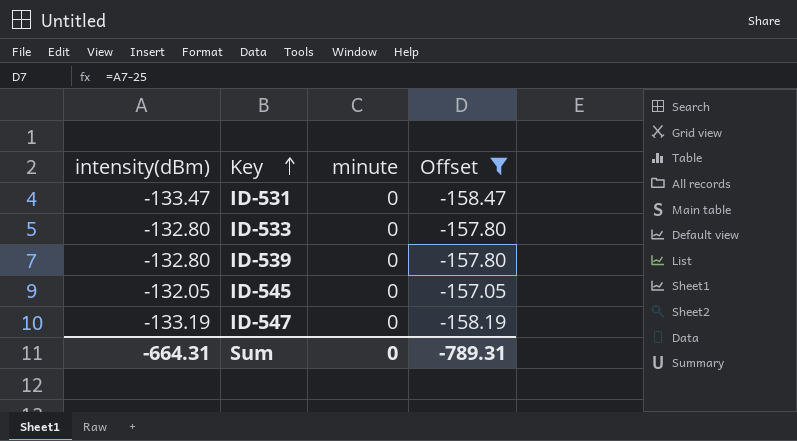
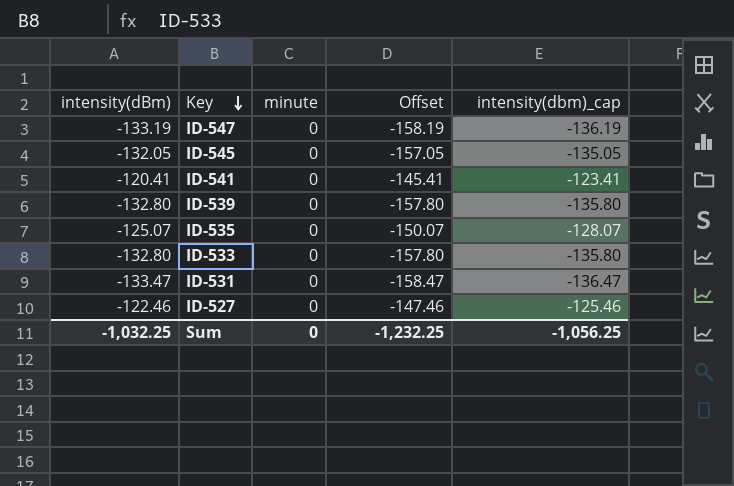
filter: Offset <= -157.05 -> none
row order: Key ascending -> Key descending
column intensity(dbm)_cap | formula: none -> [intensity(dBm)] - 3
Sum | intensity(dBm): -664.31 -> -1,032.25
Sum | Offset: -789.31 -> -1,232.25

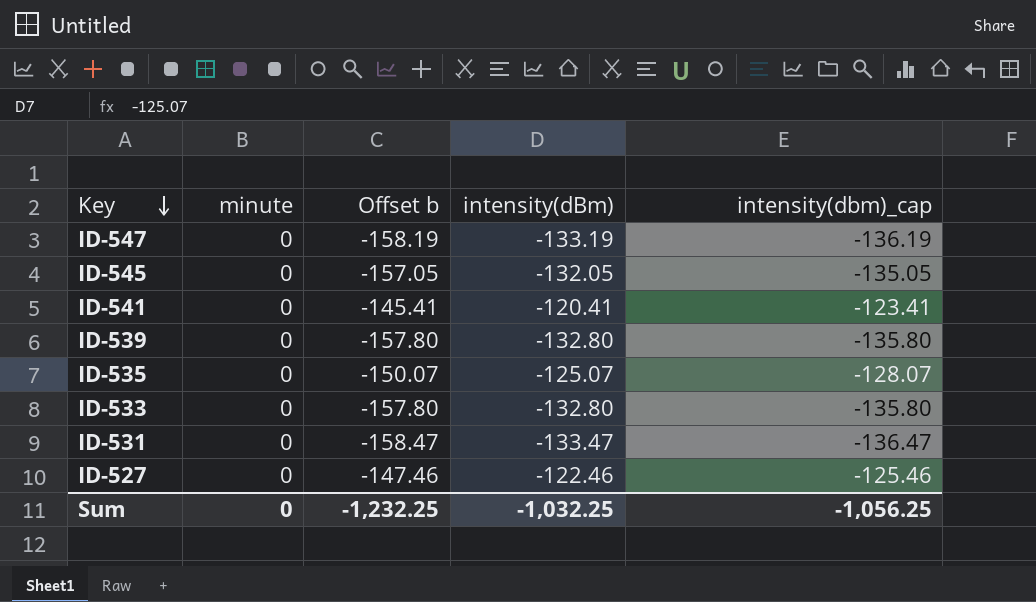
column name: Offset -> Offset b
column intensity(dBm) | position: 1 -> 4

